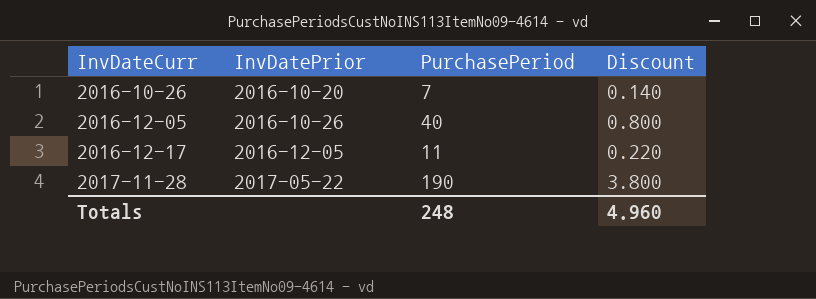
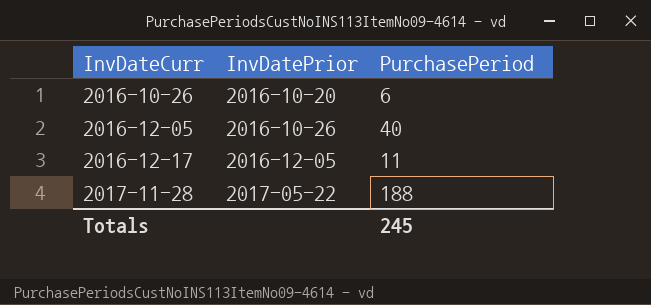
column Discount | formula: [PurchasePeriod] * 0.02 -> none
2016-10-26 | PurchasePeriod: 7 -> 6
2017-11-28 | PurchasePeriod: 190 -> 188
Totals | PurchasePeriod: 248 -> 245

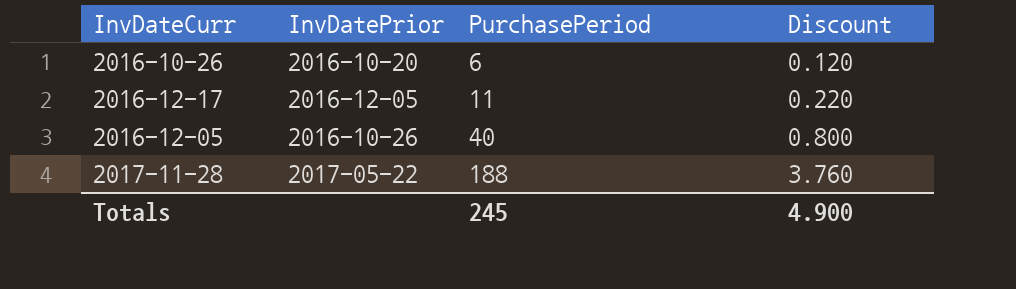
row order: InvDateCurr ascending -> PurchasePeriod ascending
column Discount | formula: none -> [PurchasePeriod] * 0.02

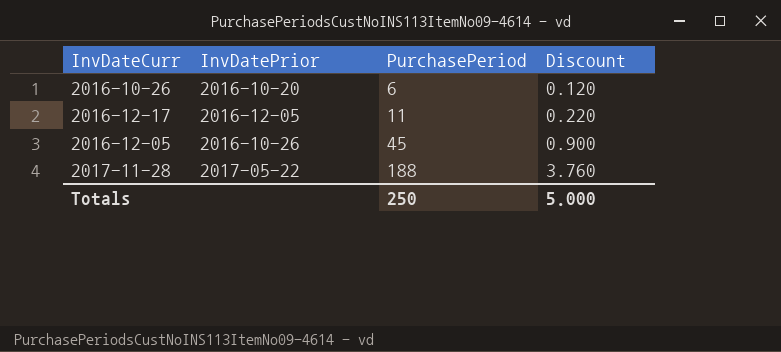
2016-12-05 | PurchasePeriod: 40 -> 45
2016-12-05 | Discount: 0.800 -> 0.900
Totals | PurchasePeriod: 245 -> 250
Totals | Discount: 4.900 -> 5.000

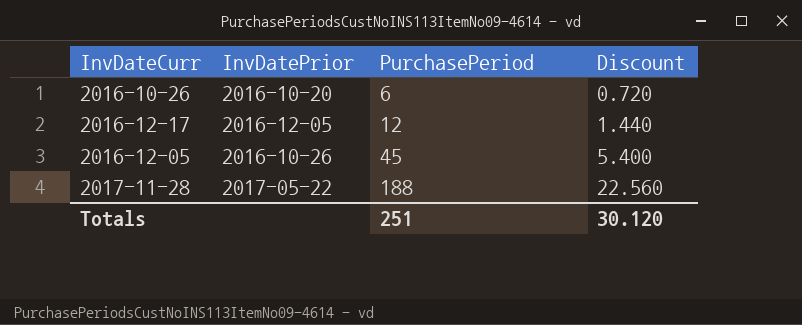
column Discount | formula: [PurchasePeriod] * 0.02 -> [PurchasePeriod] * 0.12
2016-12-17 | PurchasePeriod: 11 -> 12
Totals | PurchasePeriod: 250 -> 251
Totals | Discount: 5.000 -> 30.120

